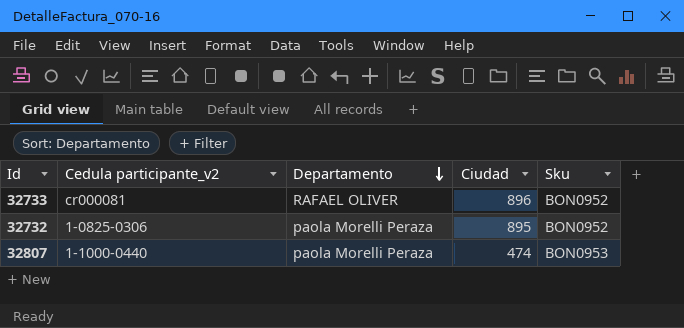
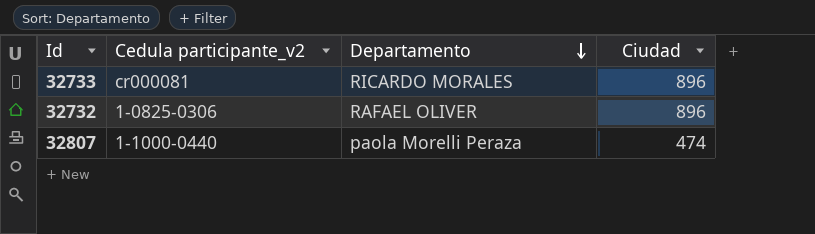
column Sku | position: 5 -> none
32733 | Departamento: RAFAEL OLIVER -> RICARDO MORALES
32732 | Departamento: paola Morelli Peraza -> RAFAEL OLIVER
32732 | Ciudad: 895 -> 896

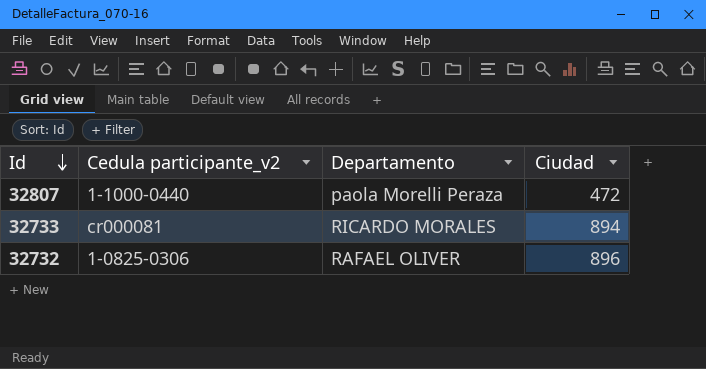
row order: Departamento descending -> Id descending
32807 | Ciudad: 474 -> 472
32733 | Ciudad: 896 -> 894

